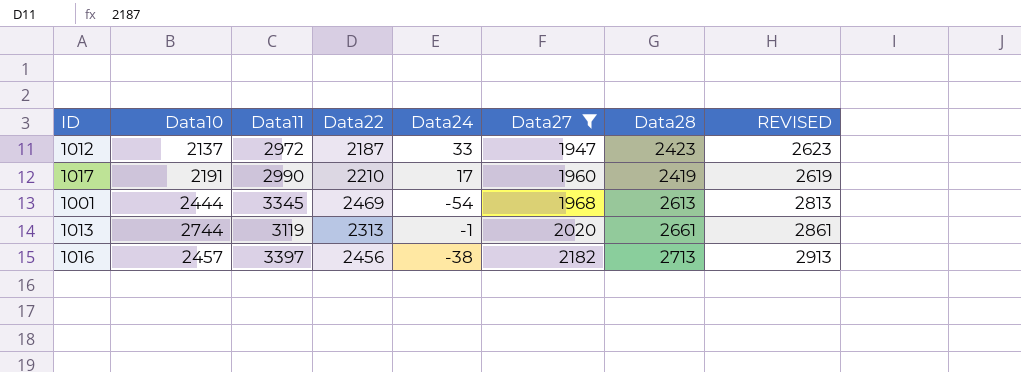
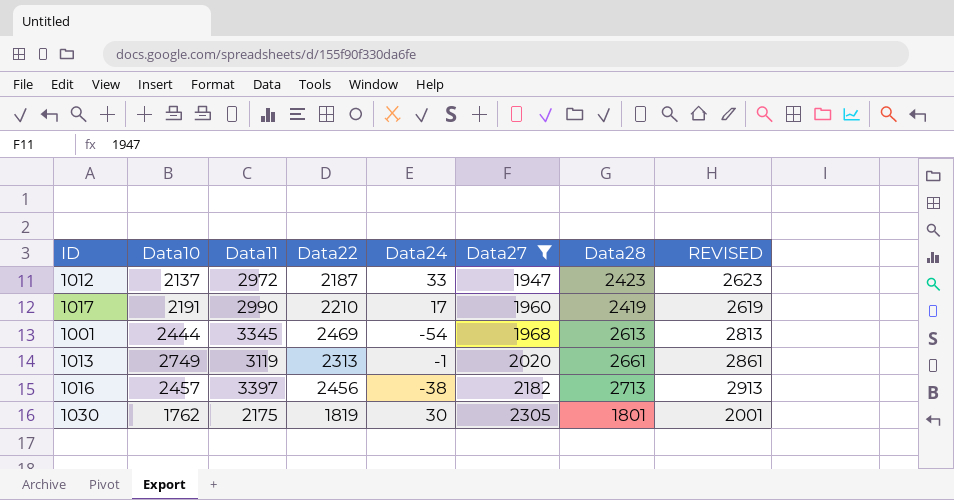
1013 | Data10: 2744 -> 2749
row 1030: none -> 1762 | 2175 | 1819 | 30 | 2305 | 1801 | 2001

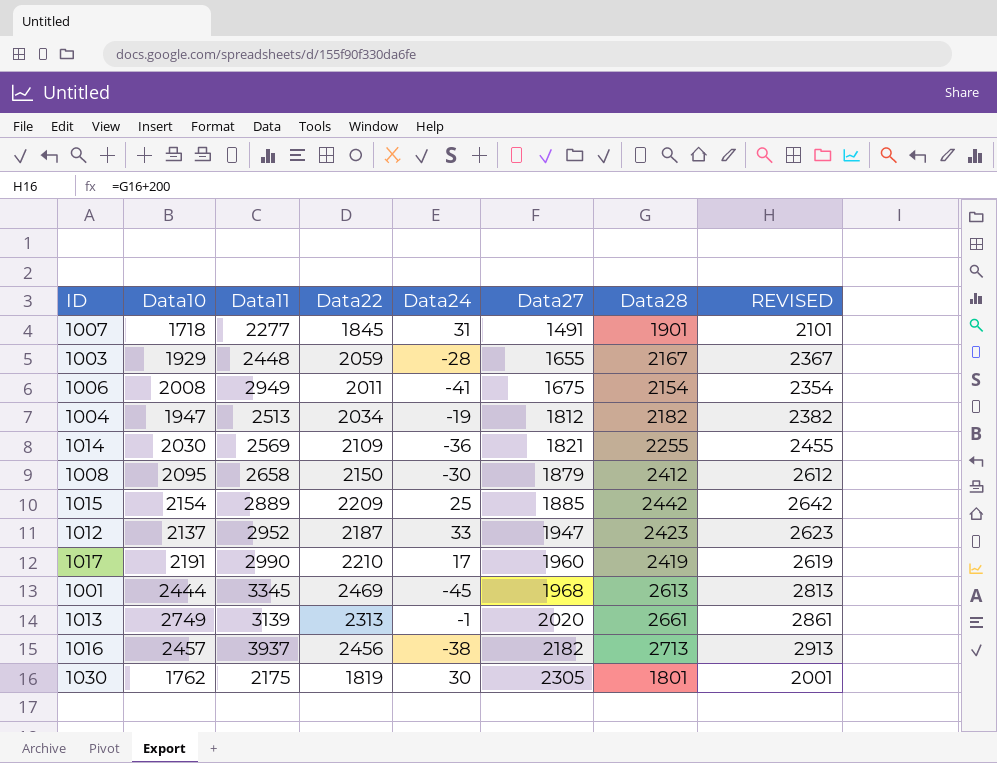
filter: Data27 >= 1947 -> none
1012 | Data11: 2972 -> 2952
1001 | Data24: -54 -> -45
1013 | Data11: 3119 -> 3139
1016 | Data11: 3397 -> 3937

